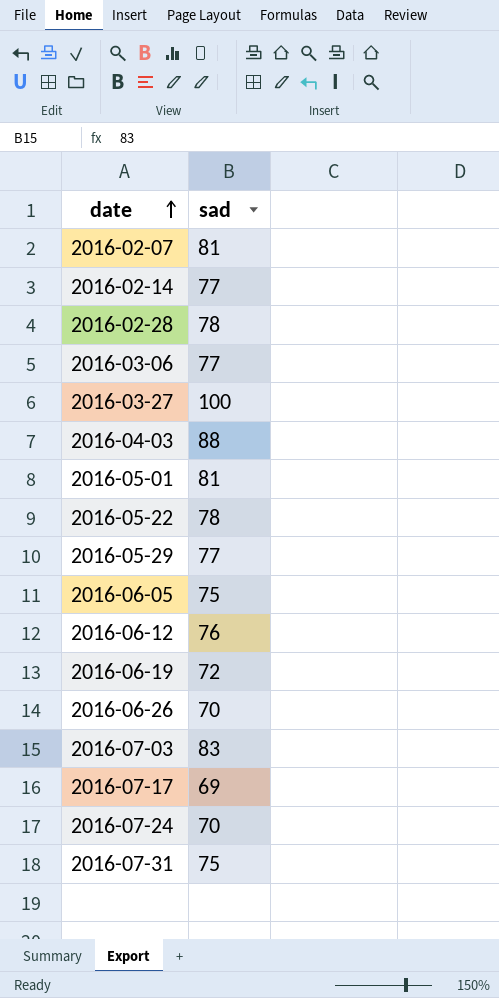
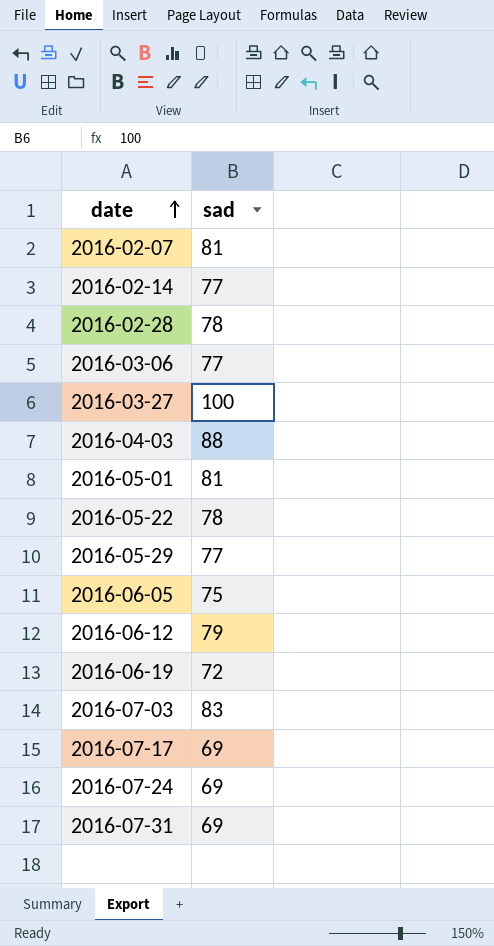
row 2016-06-26: 70 -> none
2016-06-12 | sad: 76 -> 79
2016-07-24 | sad: 70 -> 69
2016-07-31 | sad: 75 -> 69

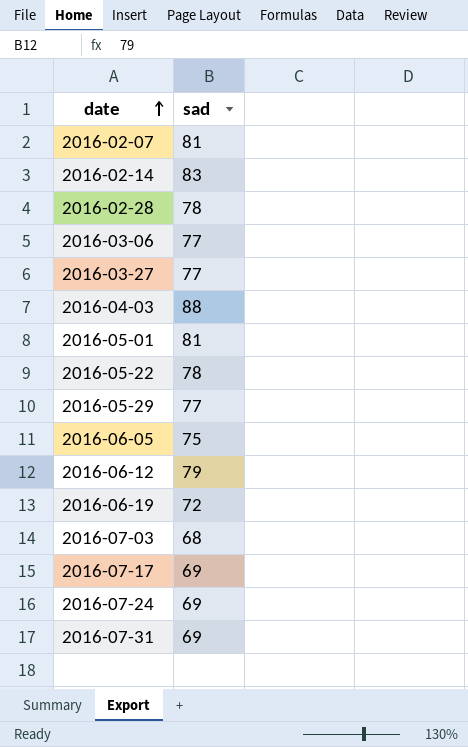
2016-02-14 | sad: 77 -> 83
2016-03-27 | sad: 100 -> 77
2016-07-03 | sad: 83 -> 68

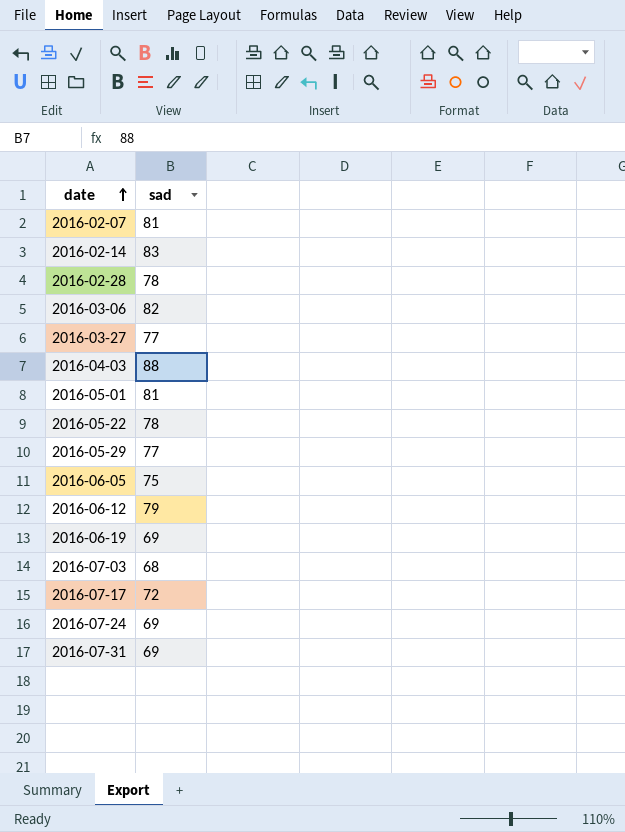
2016-03-06 | sad: 77 -> 82
2016-06-19 | sad: 72 -> 69
2016-07-17 | sad: 69 -> 72

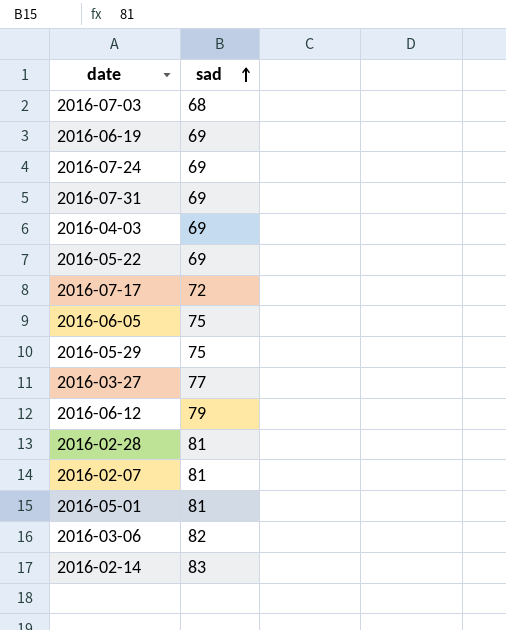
row order: date ascending -> sad ascending
2016-04-03 | sad: 88 -> 69
2016-05-22 | sad: 78 -> 69
2016-05-29 | sad: 77 -> 75
2016-02-28 | sad: 78 -> 81

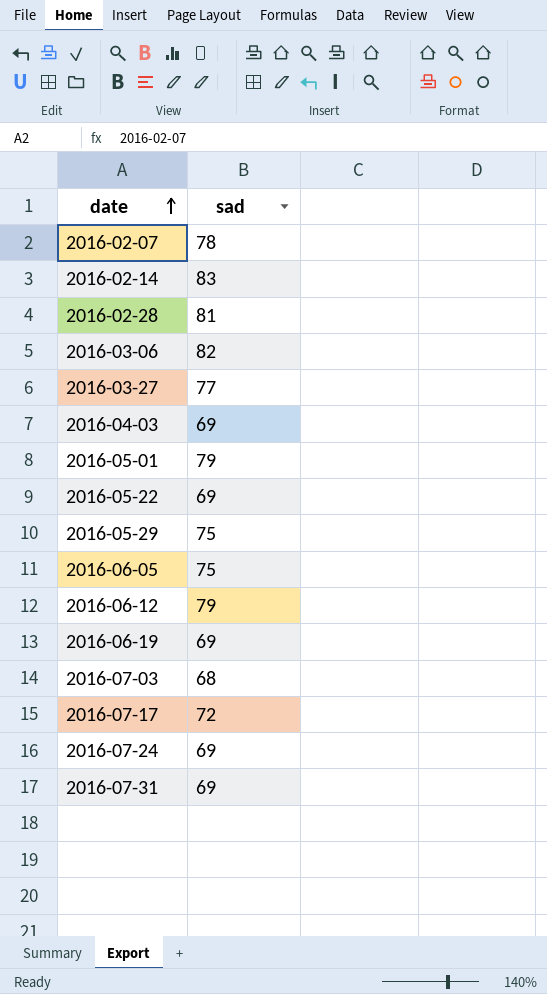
row order: sad ascending -> date ascending
2016-02-07 | sad: 81 -> 78
2016-05-01 | sad: 81 -> 79

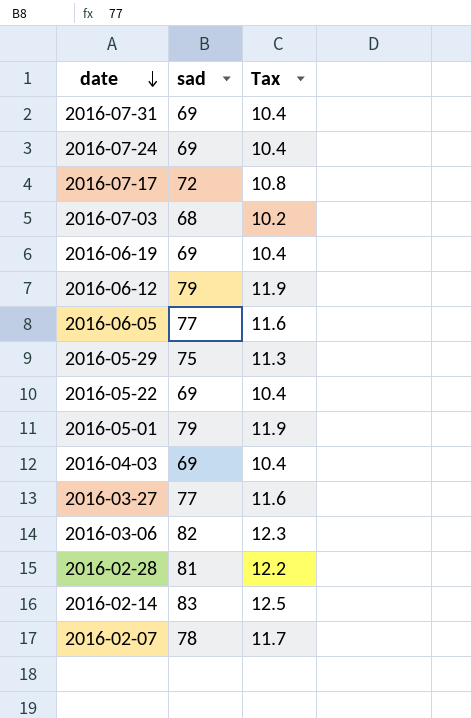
row order: date ascending -> date descending
column Tax | formula: none -> [sad] * 0.15
2016-06-05 | sad: 75 -> 77

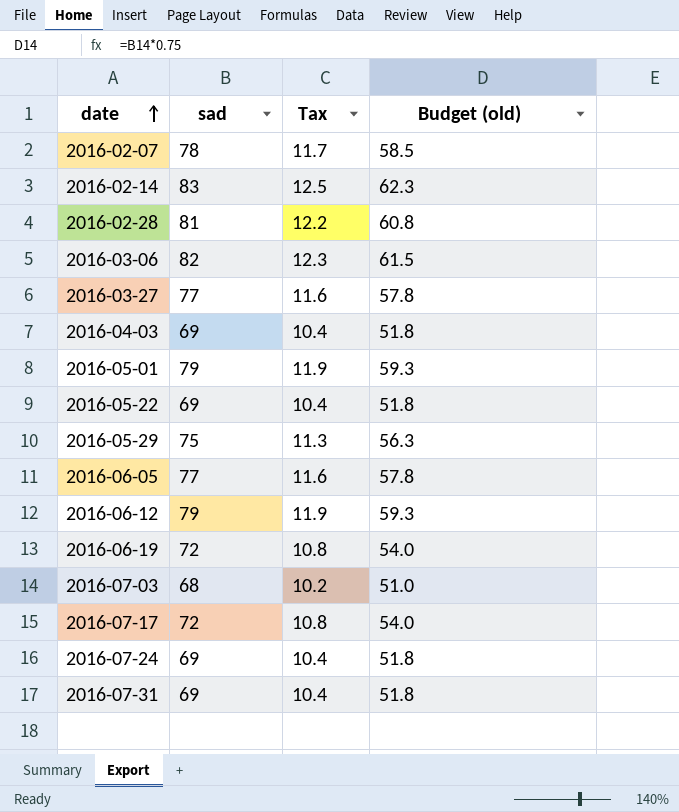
row order: date descending -> date ascending
column Budget (old) | formula: none -> [sad] * 0.75
2016-06-19 | sad: 69 -> 72
2016-06-19 | Tax: 10.4 -> 10.8

